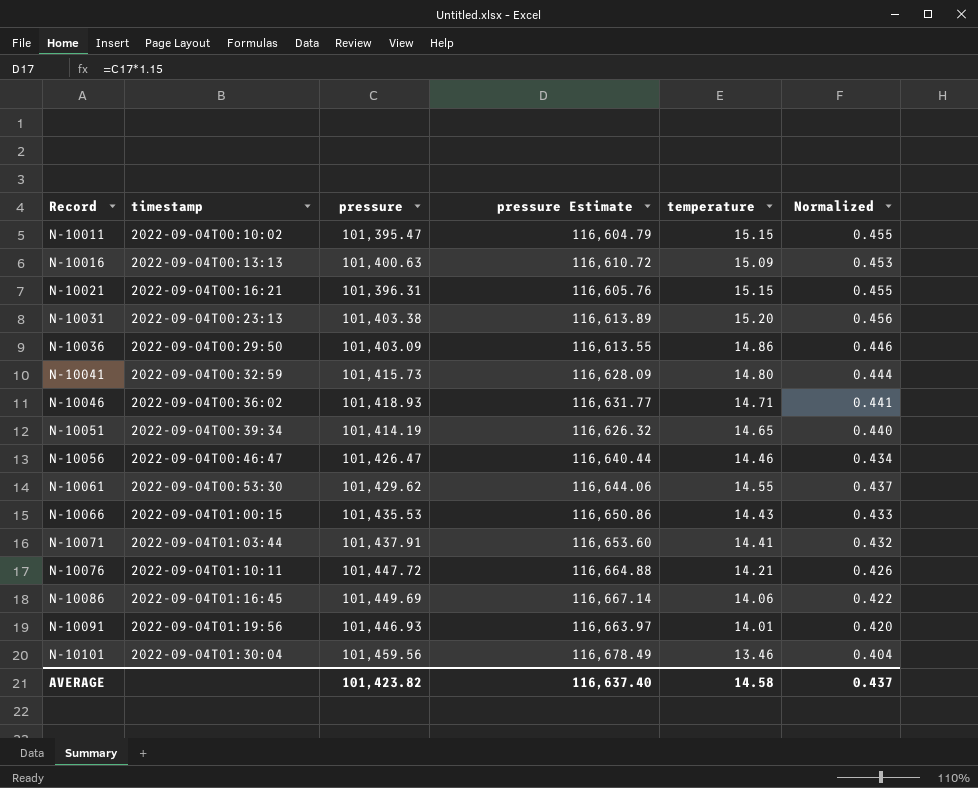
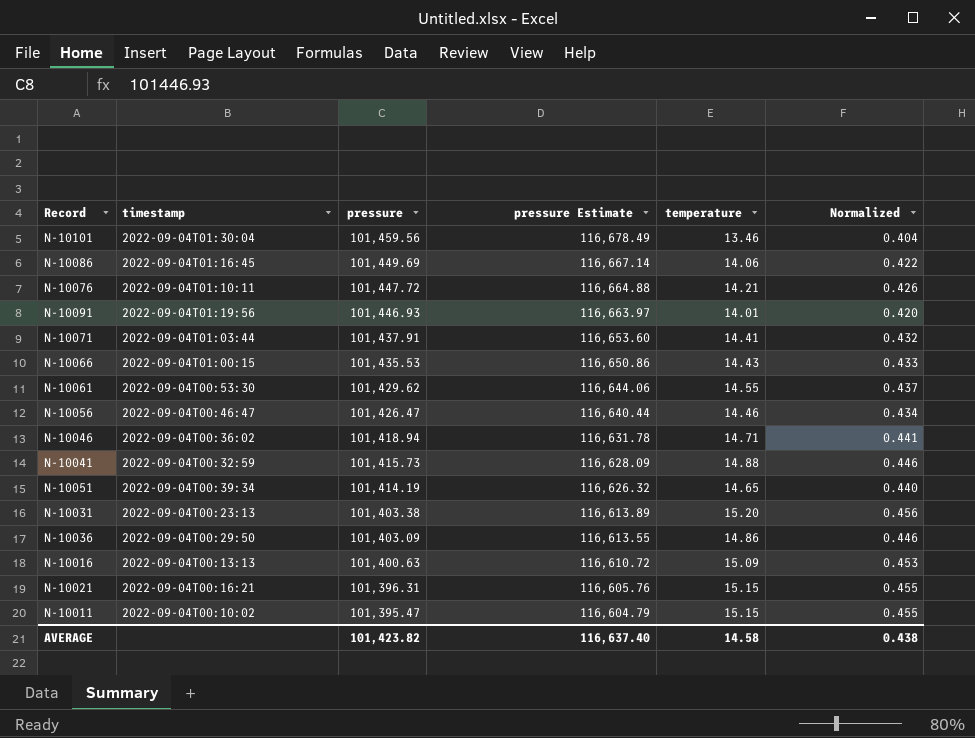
row order: Record ascending -> pressure descending
N-10046 | pressure: 101,418.93 -> 101,418.94
N-10046 | pressure Estimate: 116,631.77 -> 116,631.78
N-10041 | temperature: 14.80 -> 14.88
N-10041 | Normalized: 0.444 -> 0.446
AVERAGE | Normalized: 0.437 -> 0.438

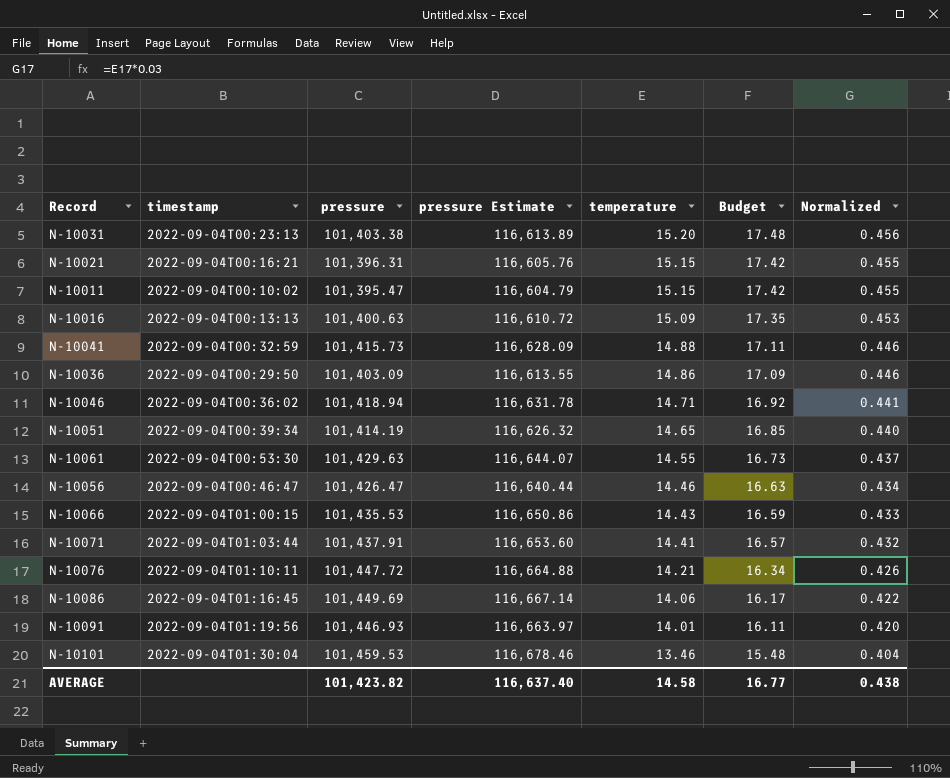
row order: pressure descending -> temperature descending
column Budget | formula: none -> [temperature] * 1.15
N-10061 | pressure: 101,429.62 -> 101,429.63
N-10061 | pressure Estimate: 116,644.06 -> 116,644.07
N-10101 | pressure: 101,459.56 -> 101,459.53
N-10101 | pressure Estimate: 116,678.49 -> 116,678.46

